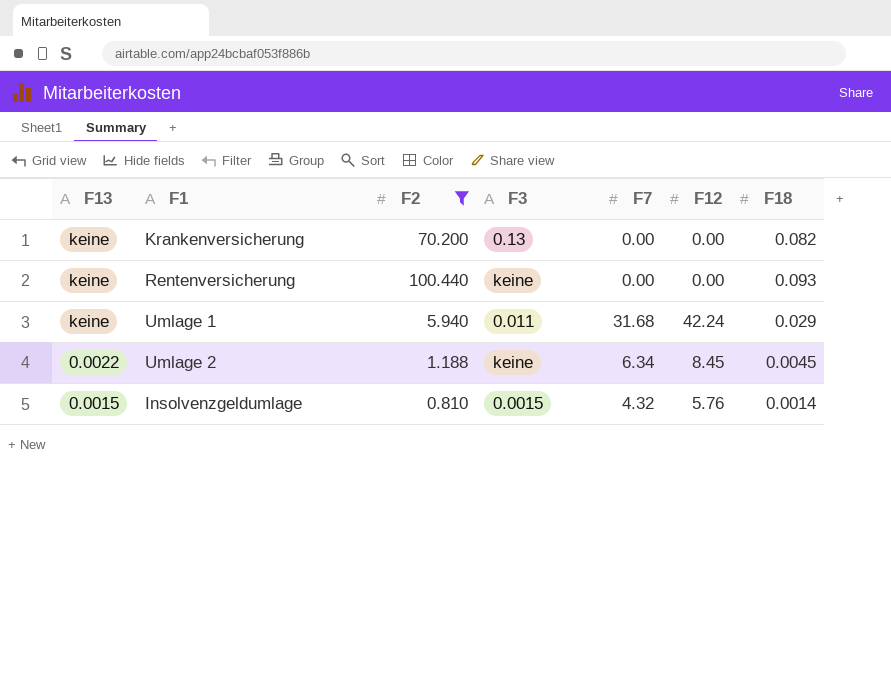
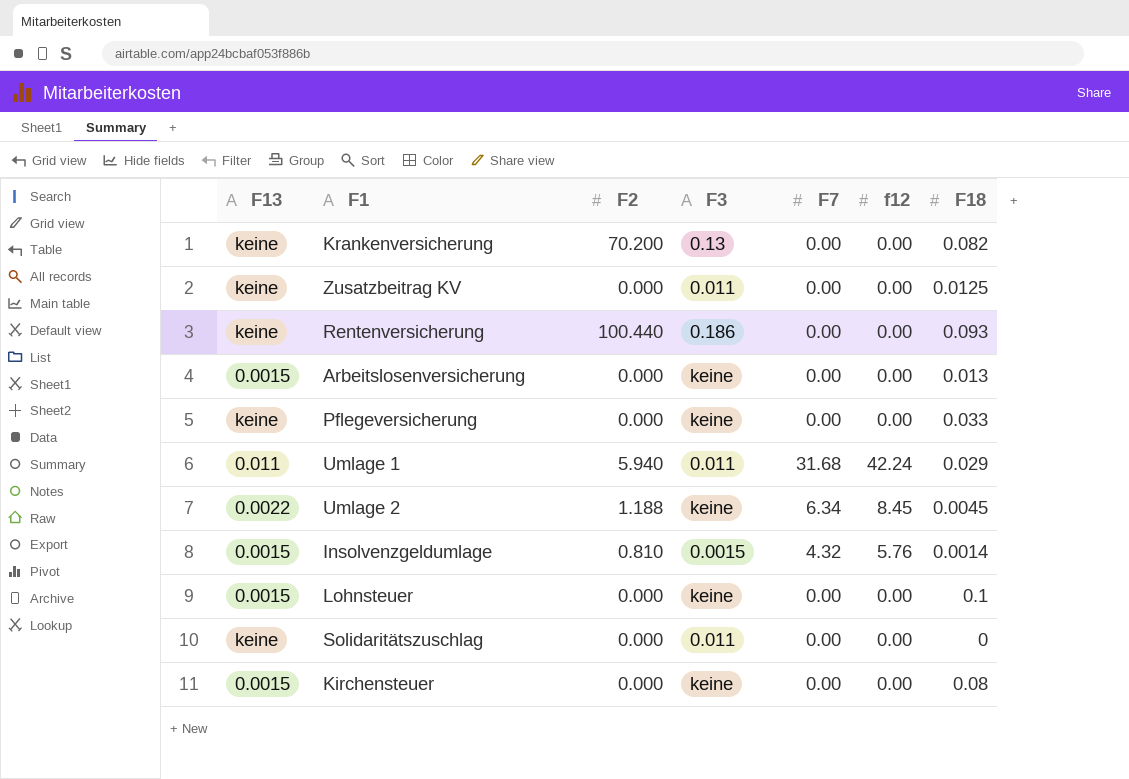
filter: F2 != 0.000 -> none
column name: F12 -> f12
Rentenversicherung | F3: keine -> 0.186
Umlage 1 | F13: keine -> 0.011

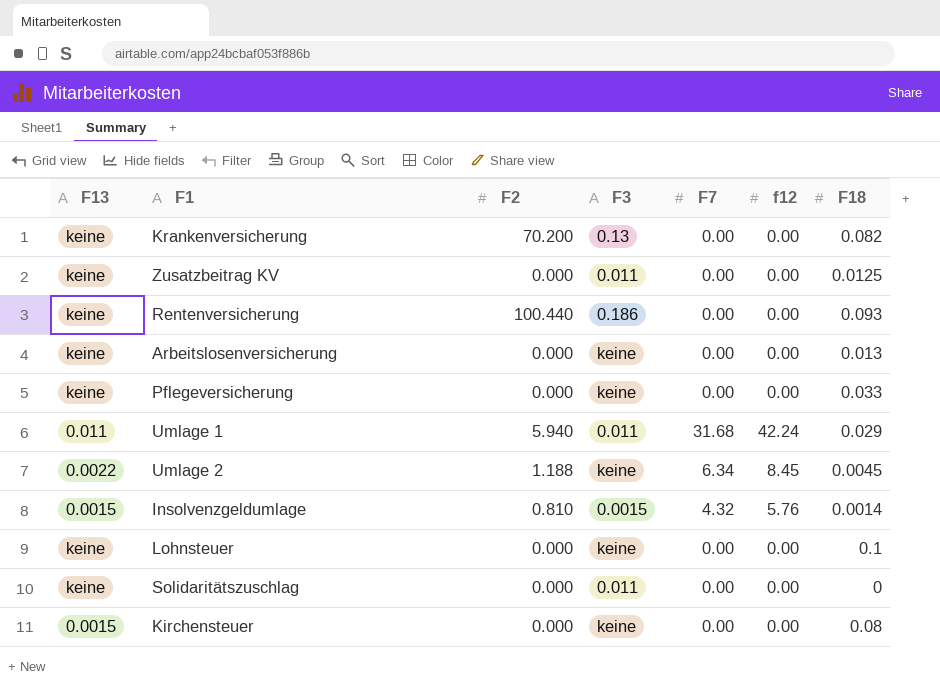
Arbeitslosenversicherung | F13: 0.0015 -> keine
Lohnsteuer | F13: 0.0015 -> keine

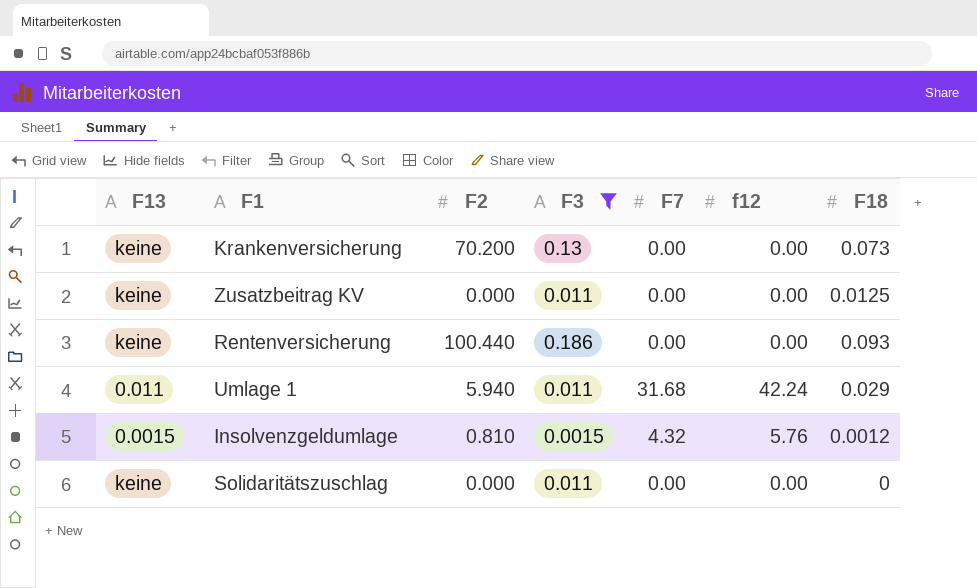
filter: none -> F3 != keine
Krankenversicherung | F18: 0.082 -> 0.073
Insolvenzgeldumlage | F18: 0.0014 -> 0.0012

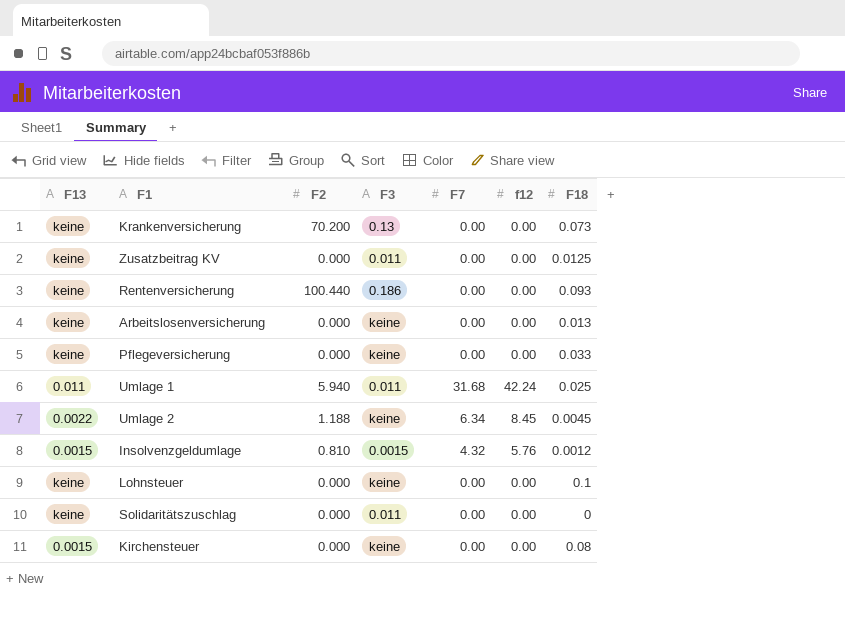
filter: F3 != keine -> none
Umlage 1 | F18: 0.029 -> 0.025

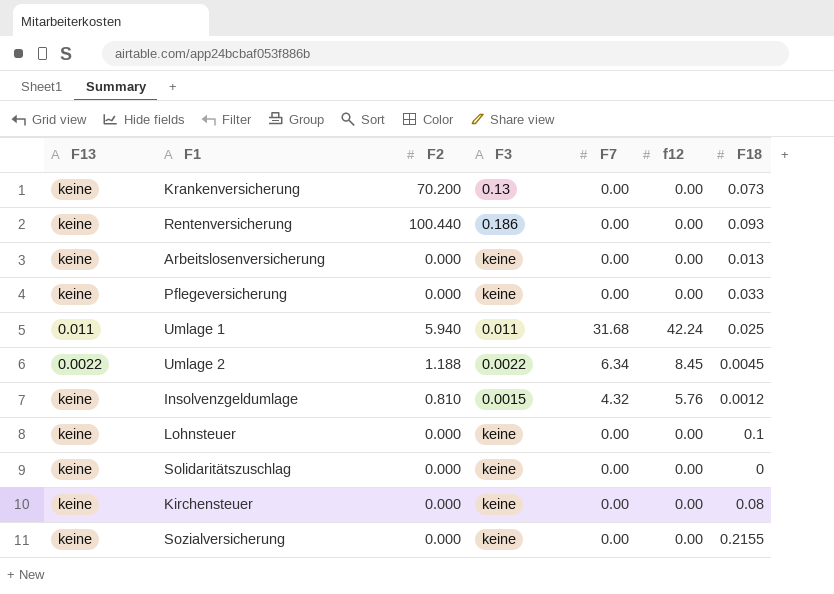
row Zusatzbeitrag KV: keine | 0.000 | 0.011 | 0.00 | 0.00 | 0.0125 -> none
Umlage 2 | F3: keine -> 0.0022
Insolvenzgeldumlage | F13: 0.0015 -> keine
Solidaritätszuschlag | F3: 0.011 -> keine
Kirchensteuer | F13: 0.0015 -> keine
row Sozialversicherung: none -> keine | 0.000 | keine | 0.00 | 0.00 | 0.2155

